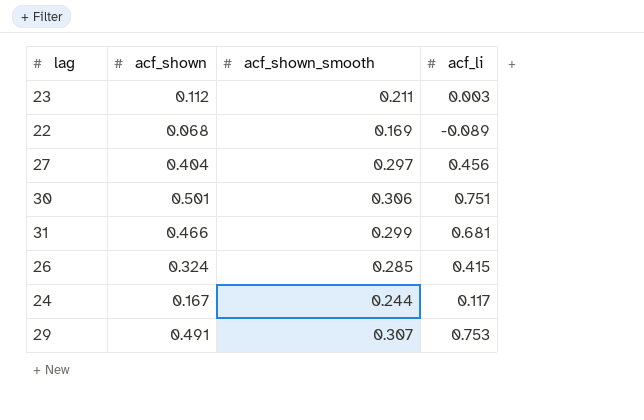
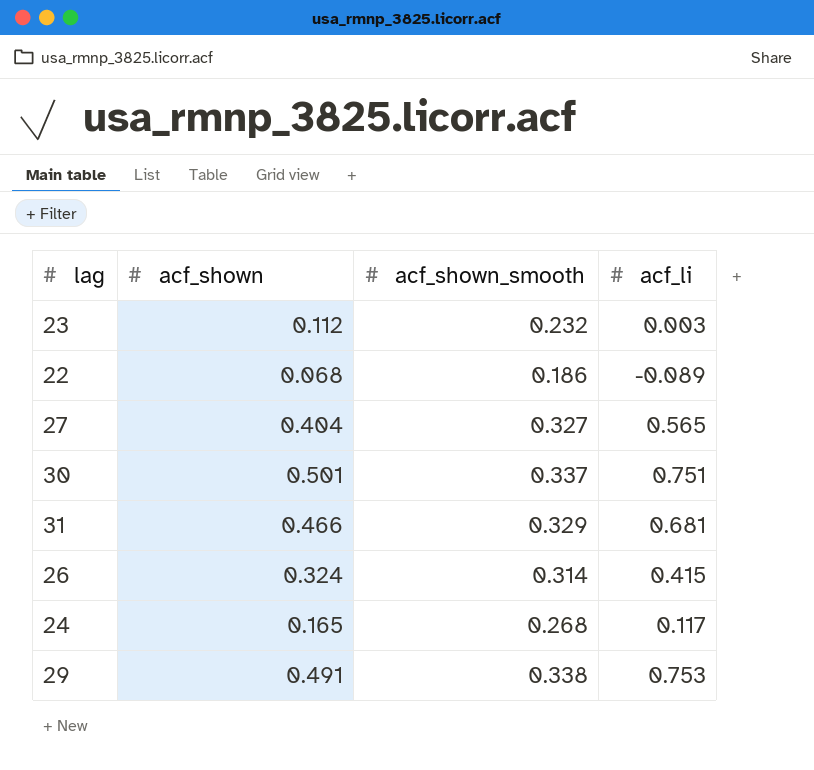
23 | acf_shown_smooth: 0.211 -> 0.232
22 | acf_shown_smooth: 0.169 -> 0.186
27 | acf_shown_smooth: 0.297 -> 0.327
27 | acf_li: 0.456 -> 0.565
30 | acf_shown_smooth: 0.306 -> 0.337
31 | acf_shown_smooth: 0.299 -> 0.329
26 | acf_shown_smooth: 0.285 -> 0.314
24 | acf_shown: 0.167 -> 0.165
24 | acf_shown_smooth: 0.244 -> 0.268
29 | acf_shown_smooth: 0.307 -> 0.338

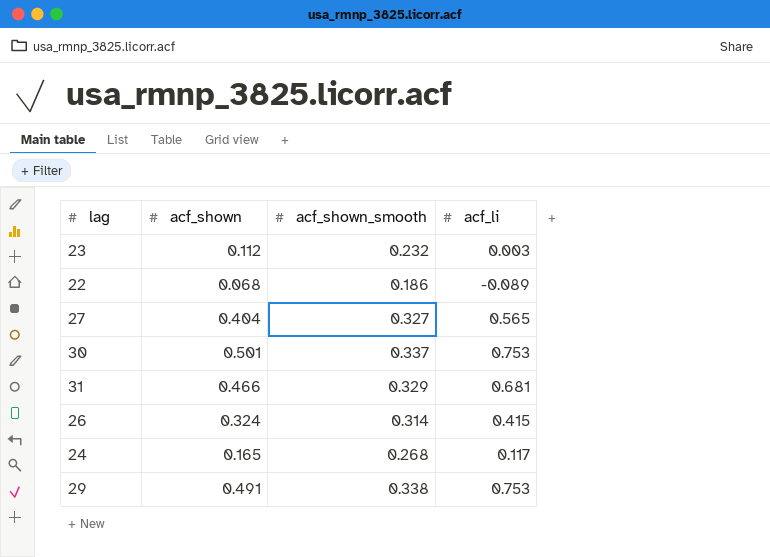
30 | acf_li: 0.751 -> 0.753

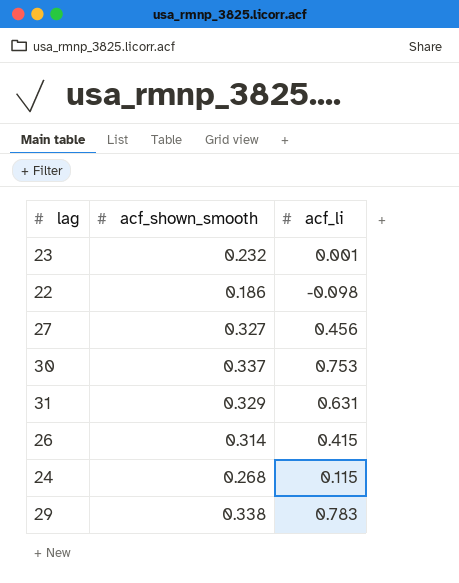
column acf_shown | position: 2 -> none
23 | acf_li: 0.003 -> 0.001
22 | acf_li: -0.089 -> -0.098
27 | acf_li: 0.565 -> 0.456
31 | acf_li: 0.681 -> 0.631
24 | acf_li: 0.117 -> 0.115
29 | acf_li: 0.753 -> 0.783

